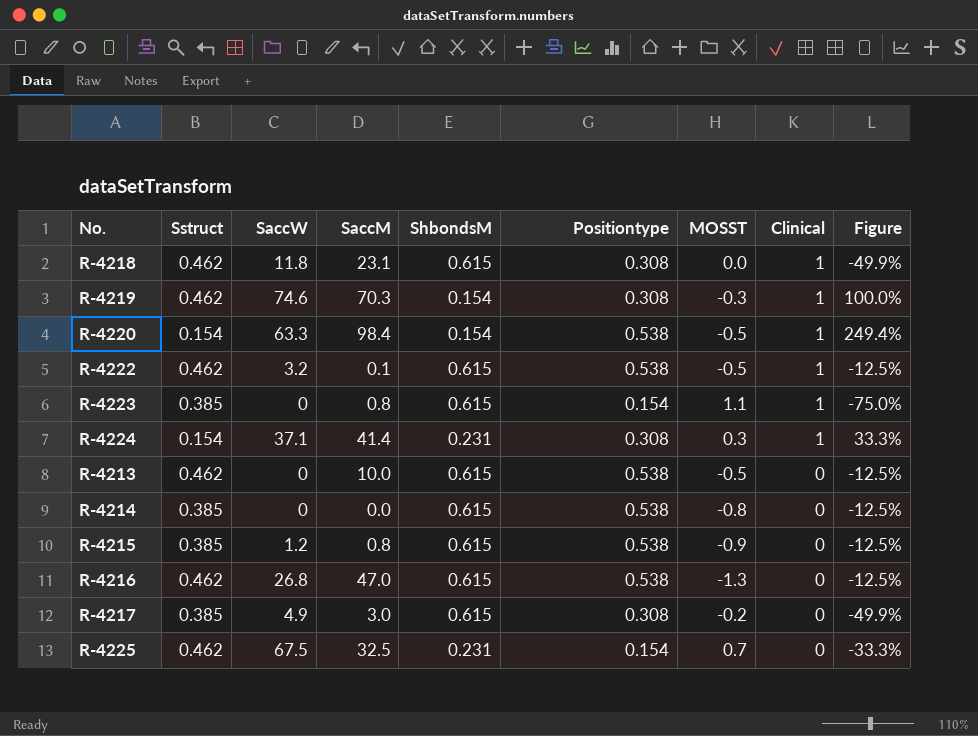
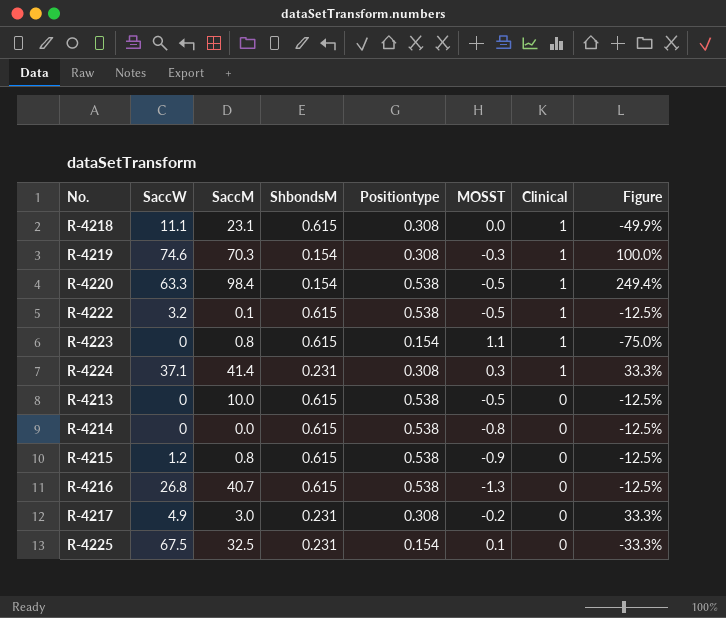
column Sstruct | position: 2 -> none
R-4218 | SaccW: 11.8 -> 11.1
R-4216 | SaccM: 47.0 -> 40.7
R-4217 | ShbondsM: 0.615 -> 0.231
R-4217 | Figure: -49.9% -> 33.3%
R-4225 | MOSST: 0.7 -> 0.1

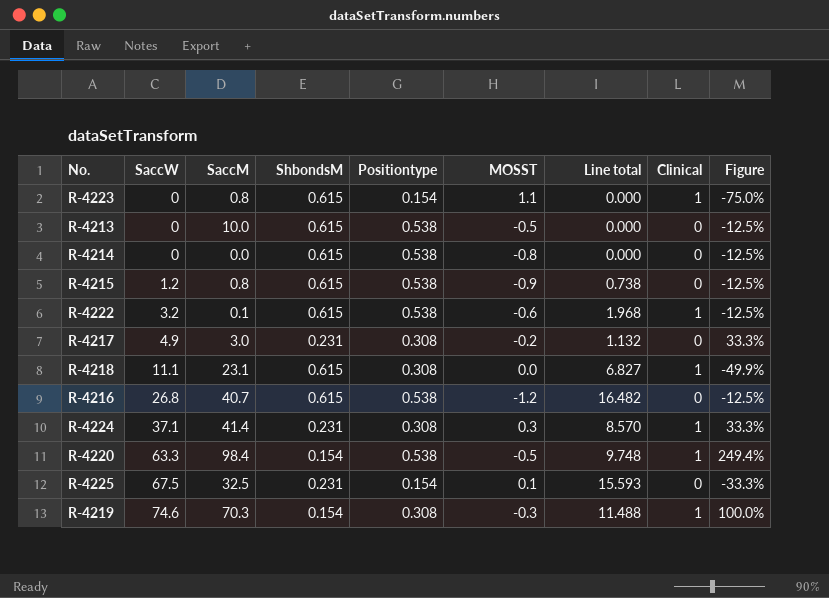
row order: Clinical descending -> SaccW ascending
column Line total | formula: none -> [SaccW] * [ShbondsM]
R-4222 | MOSST: -0.5 -> -0.6
R-4216 | MOSST: -1.3 -> -1.2

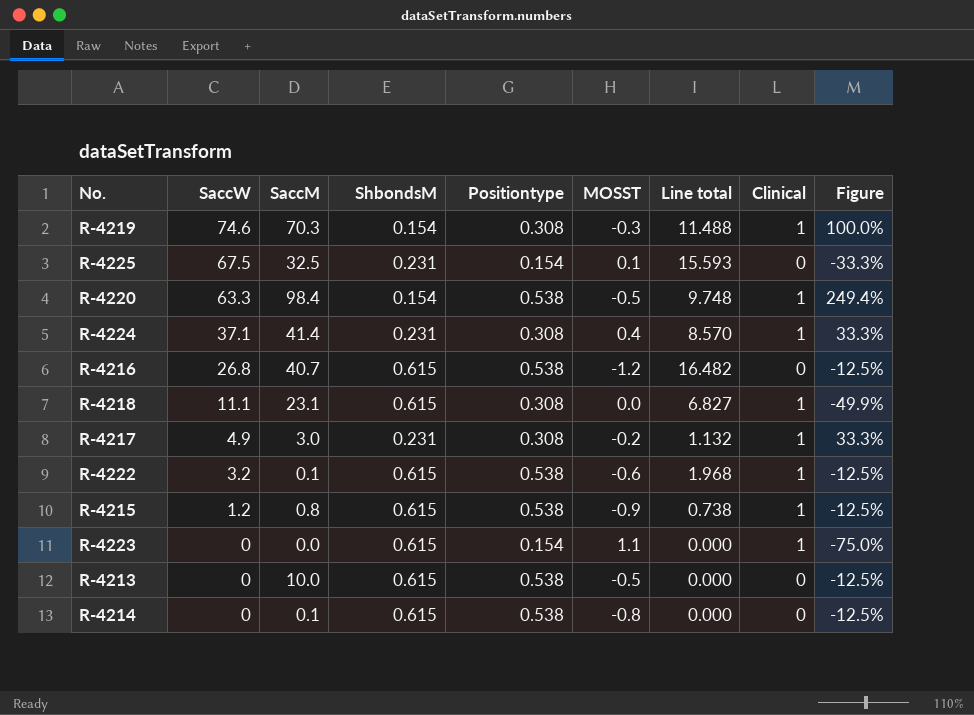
row order: SaccW ascending -> SaccW descending
R-4224 | MOSST: 0.3 -> 0.4
R-4217 | Clinical: 0 -> 1
R-4215 | Clinical: 0 -> 1
R-4223 | SaccM: 0.8 -> 0.0
R-4214 | SaccM: 0.0 -> 0.1

